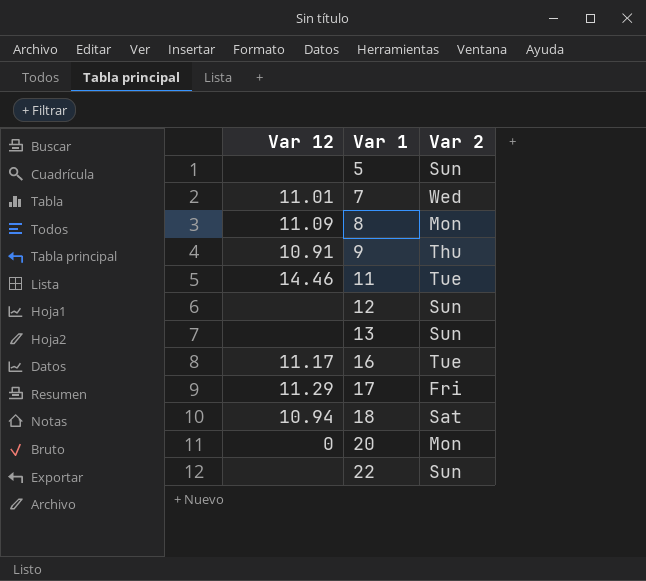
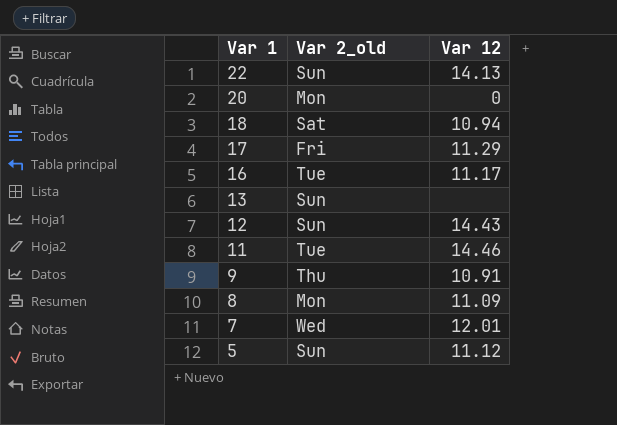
row order: Var 1 ascending -> Var 1 descending
column name: Var 2 -> Var 2_old
column Var 12 | position: 1 -> 3
22 | Var 12: none -> 14.13
12 | Var 12: none -> 14.43
7 | Var 12: 11.01 -> 12.01
5 | Var 12: none -> 11.12

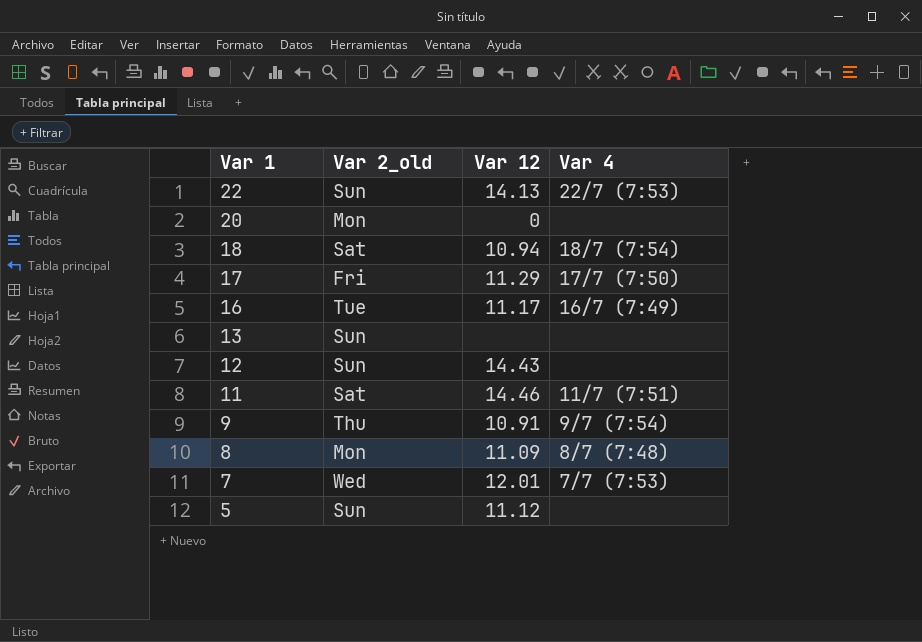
column Var 4 | position: none -> 4
11 | Var 2_old: Tue -> Sat

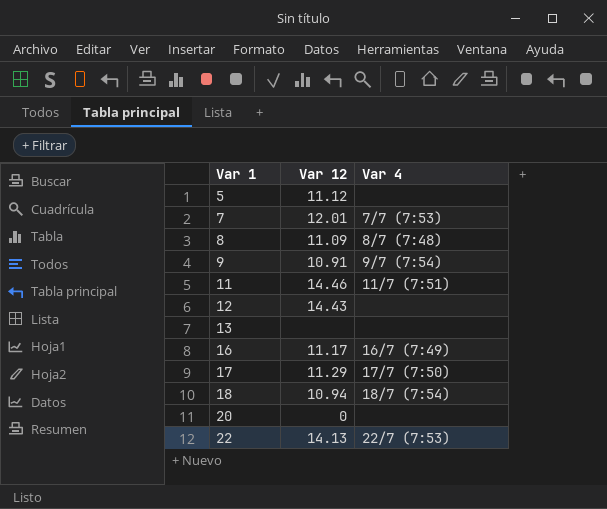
row order: Var 1 descending -> Var 1 ascending
column Var 2_old | position: 2 -> none

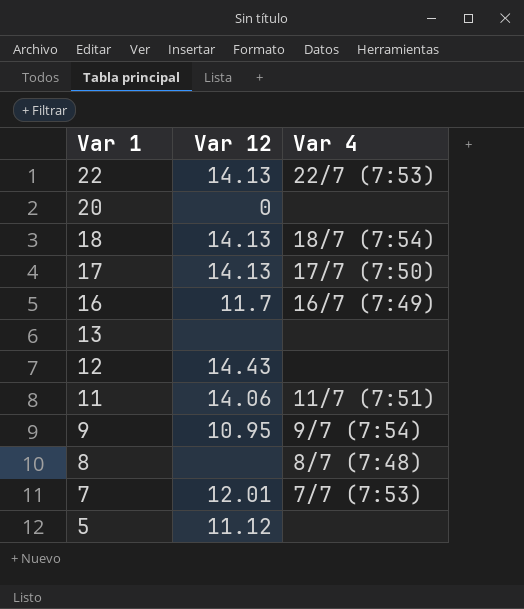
row order: Var 1 ascending -> Var 1 descending
18 | Var 12: 10.94 -> 14.13
17 | Var 12: 11.29 -> 14.13
16 | Var 12: 11.17 -> 11.7
11 | Var 12: 14.46 -> 14.06
9 | Var 12: 10.91 -> 10.95
8 | Var 12: 11.09 -> none

